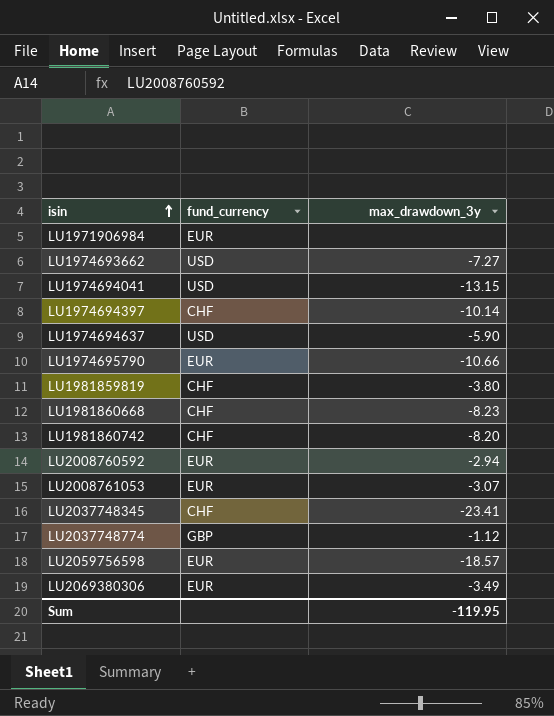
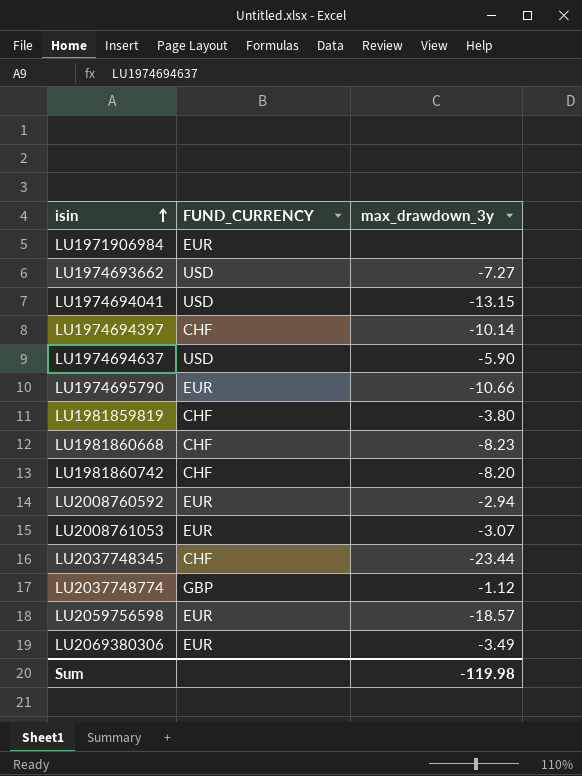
column name: fund_currency -> FUND_CURRENCY
LU2037748345 | max_drawdown_3y: -23.41 -> -23.44
Sum | max_drawdown_3y: -119.95 -> -119.98

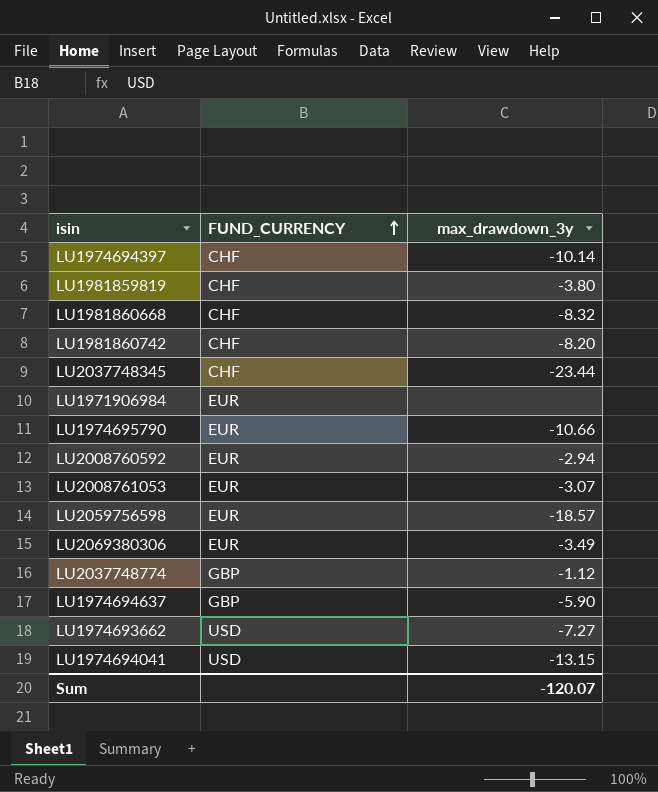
row order: isin ascending -> FUND_CURRENCY ascending
LU1981860668 | max_drawdown_3y: -8.23 -> -8.32
LU1974694637 | FUND_CURRENCY: USD -> GBP
Sum | max_drawdown_3y: -119.98 -> -120.07

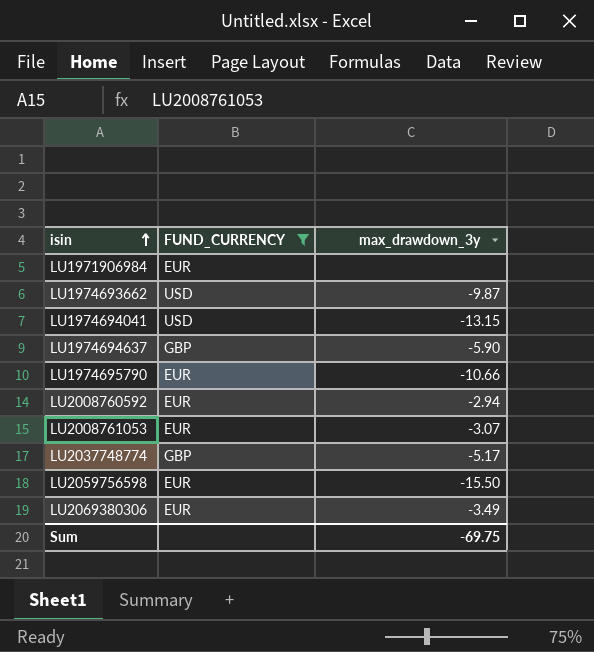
filter: none -> FUND_CURRENCY != CHF
row order: FUND_CURRENCY ascending -> isin ascending
LU1974693662 | max_drawdown_3y: -7.27 -> -9.87
LU2037748774 | max_drawdown_3y: -1.12 -> -5.17
LU2059756598 | max_drawdown_3y: -18.57 -> -15.50
Sum | max_drawdown_3y: -120.07 -> -69.75

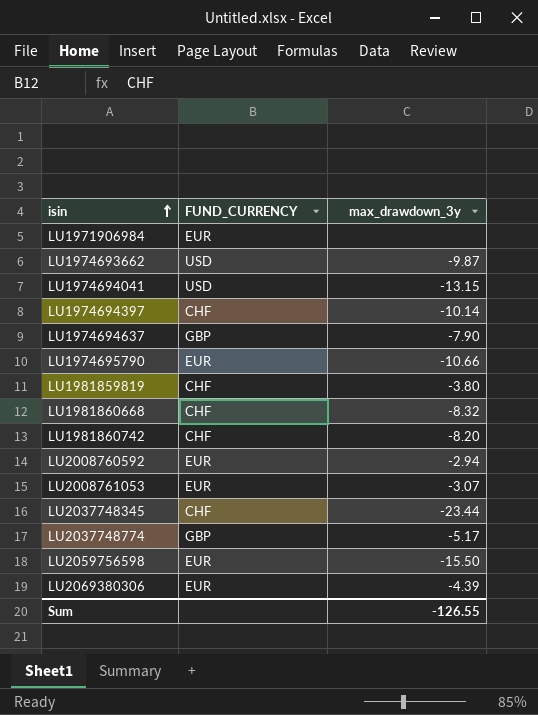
filter: FUND_CURRENCY != CHF -> none
LU1974694637 | max_drawdown_3y: -5.90 -> -7.90
LU2069380306 | max_drawdown_3y: -3.49 -> -4.39
Sum | max_drawdown_3y: -69.75 -> -126.55

